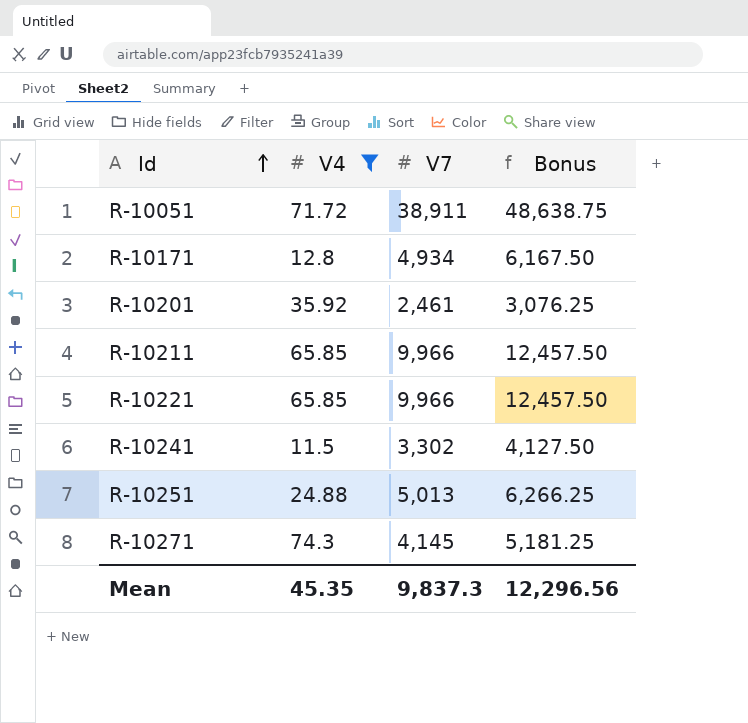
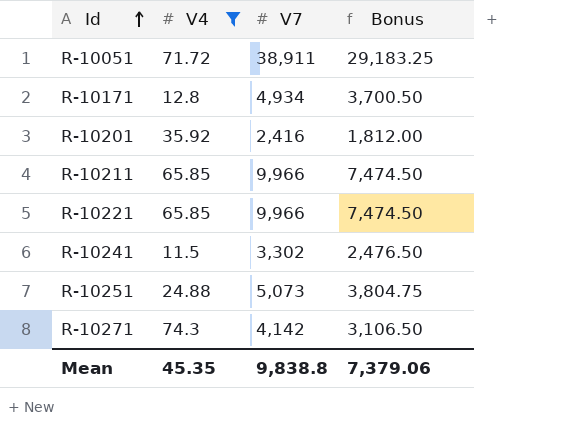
column Bonus | formula: [V7] * 1.25 -> [V7] * 0.75
R-10201 | V7: 2,461 -> 2,416
R-10251 | V7: 5,013 -> 5,073
R-10271 | V7: 4,145 -> 4,142
Mean | V7: 9,837.3 -> 9,838.8
Mean | Bonus: 12,296.56 -> 7,379.06

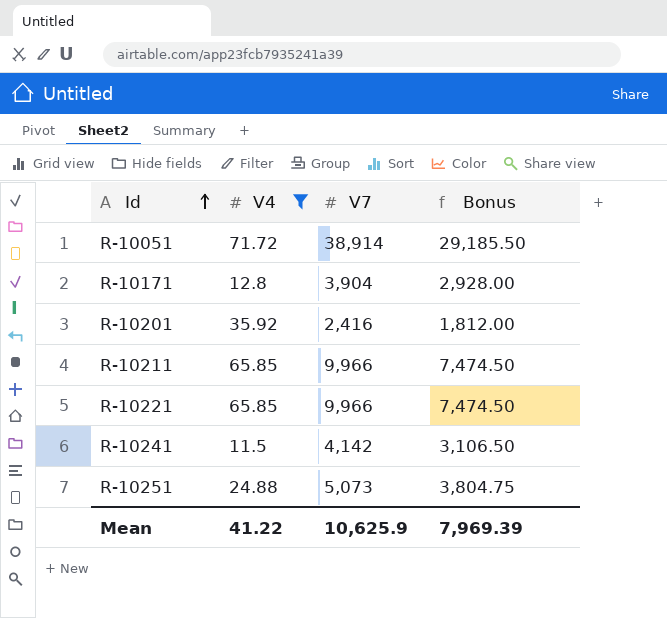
row R-10271: 74.3 | 4,142 | 3,106.50 -> none
R-10051 | V7: 38,911 -> 38,914
R-10051 | Bonus: 29,183.25 -> 29,185.50
R-10171 | V7: 4,934 -> 3,904
R-10171 | Bonus: 3,700.50 -> 2,928.00
R-10241 | V7: 3,302 -> 4,142
R-10241 | Bonus: 2,476.50 -> 3,106.50
Mean | V4: 45.35 -> 41.22
Mean | V7: 9,838.8 -> 10,625.9
Mean | Bonus: 7,379.06 -> 7,969.39

